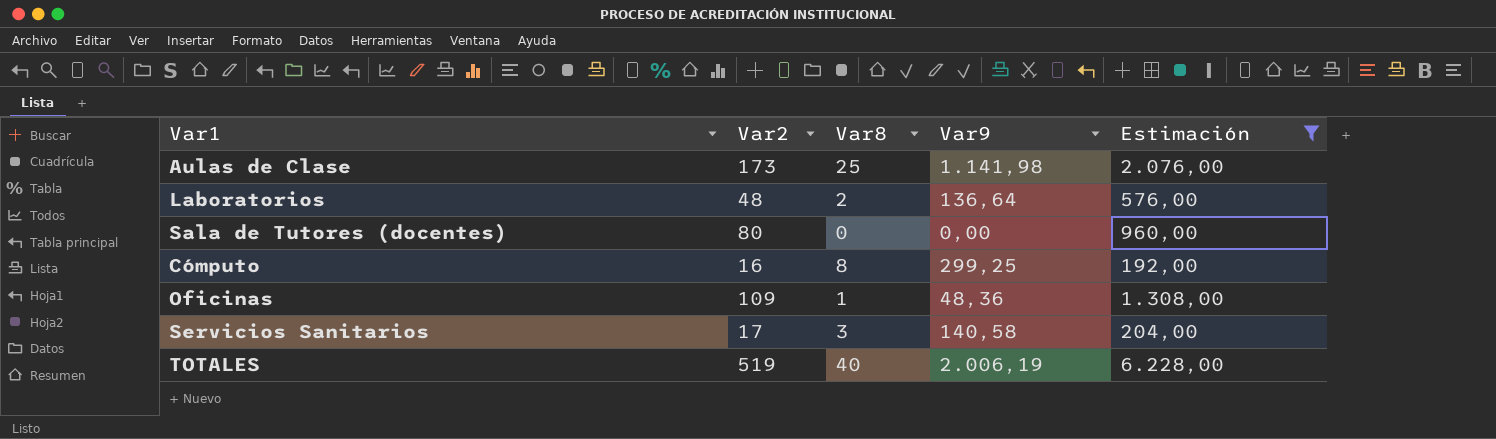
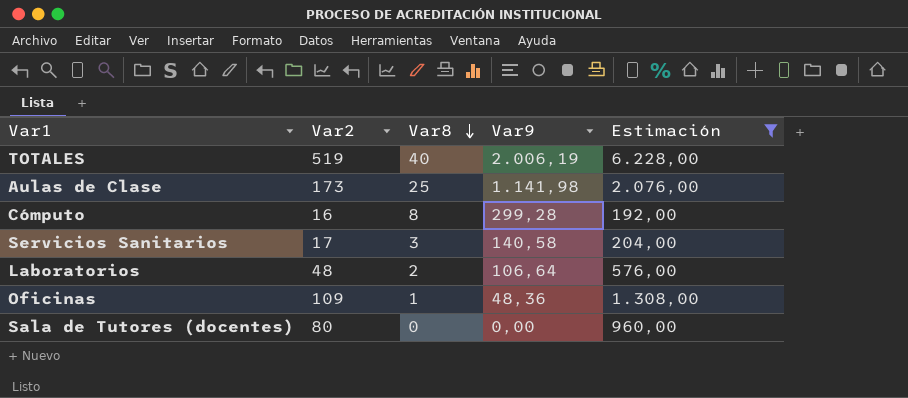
row order: none -> Var8 descending
Cómputo | Var9: 299,25 -> 299,28
Laboratorios | Var9: 136,64 -> 106,64

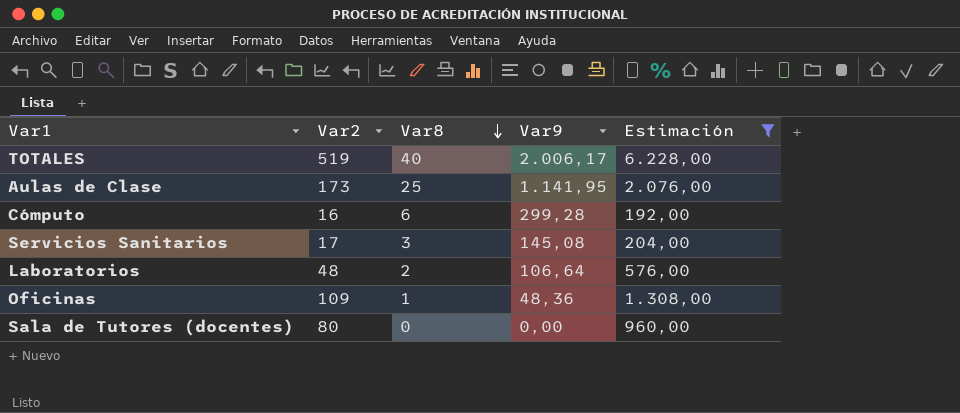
TOTALES | Var9: 2.006,19 -> 2.006,17
Aulas de Clase | Var9: 1.141,98 -> 1.141,95
Cómputo | Var8: 8 -> 6
Servicios Sanitarios | Var9: 140,58 -> 145,08

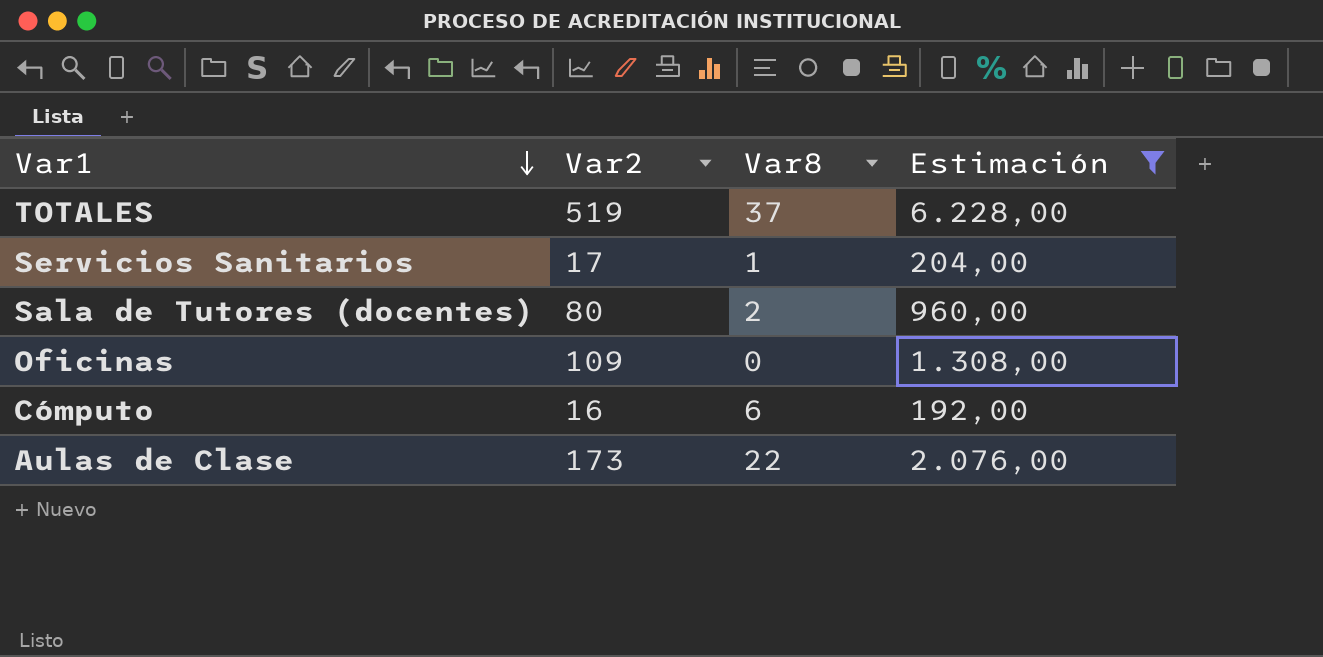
row order: Var8 descending -> Var1 descending
column Var9 | position: 4 -> none
row Laboratorios: 48 | 2 | 106,64 | 576,00 -> none
TOTALES | Var8: 40 -> 37
Servicios Sanitarios | Var8: 3 -> 1
Sala de Tutores (docentes) | Var8: 0 -> 2
Oficinas | Var8: 1 -> 0
Aulas de Clase | Var8: 25 -> 22

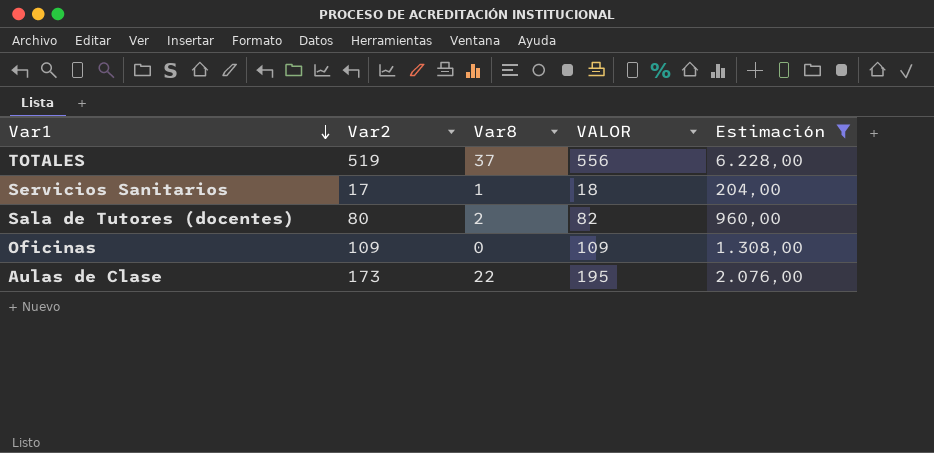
column VALOR | formula: none -> [Var2] + [Var8]
row Cómputo: 16 | 6 | 192,00 -> none

